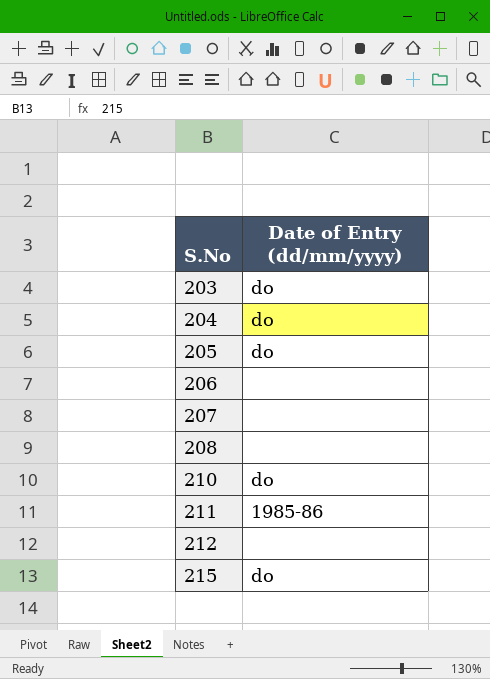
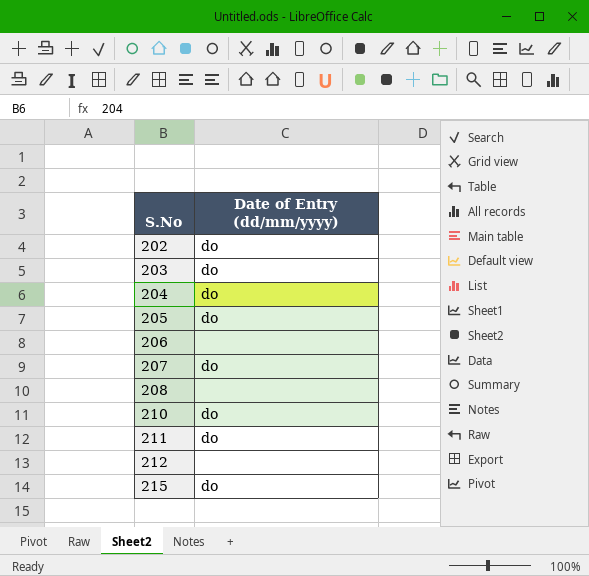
row 202: none -> do
207 | Date of Entry (dd/mm/yyyy): none -> do
211 | Date of Entry (dd/mm/yyyy): 1985-86 -> do

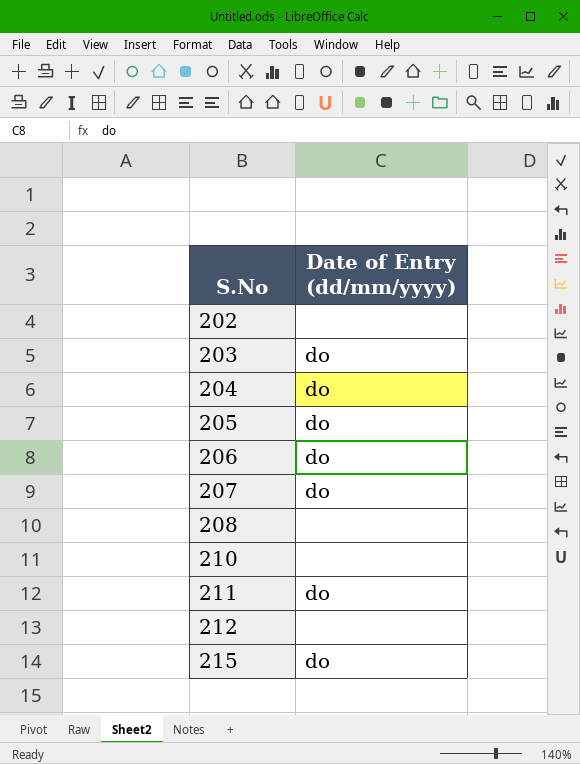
202 | Date of Entry (dd/mm/yyyy): do -> none
206 | Date of Entry (dd/mm/yyyy): none -> do
210 | Date of Entry (dd/mm/yyyy): do -> none

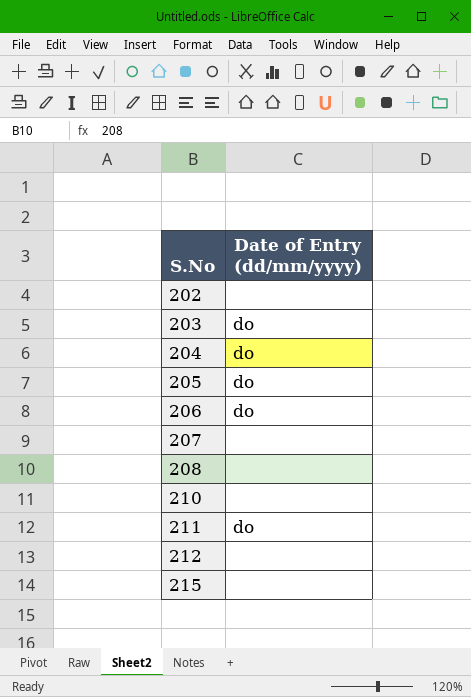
207 | Date of Entry (dd/mm/yyyy): do -> none
215 | Date of Entry (dd/mm/yyyy): do -> none

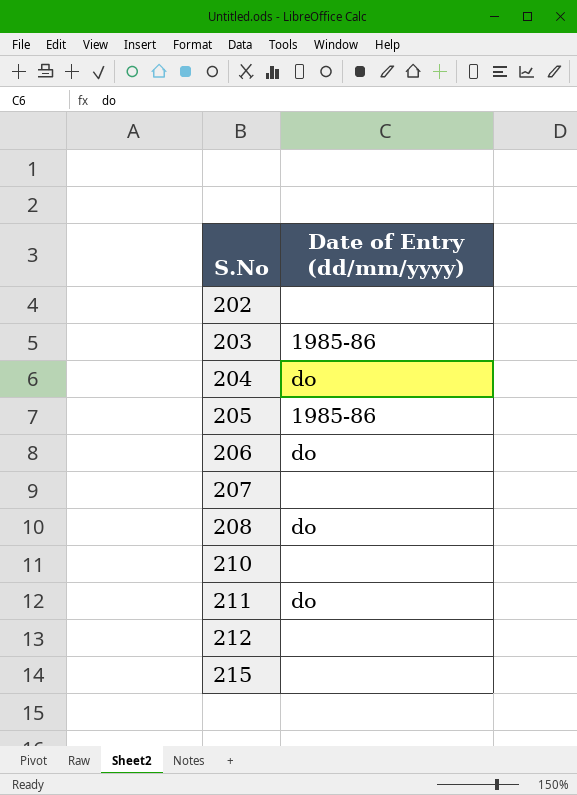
203 | Date of Entry (dd/mm/yyyy): do -> 1985-86
205 | Date of Entry (dd/mm/yyyy): do -> 1985-86
208 | Date of Entry (dd/mm/yyyy): none -> do

